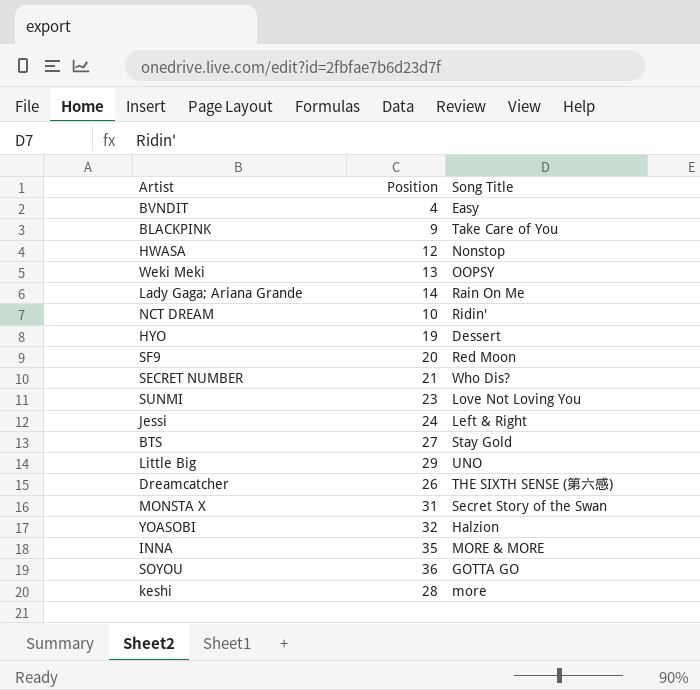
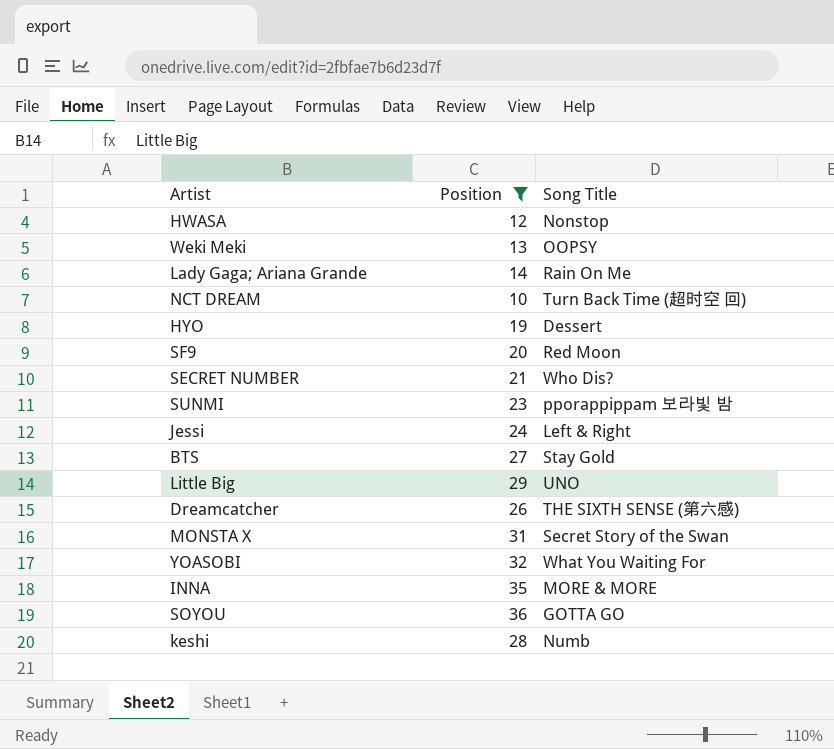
filter: none -> Position >= 10
NCT DREAM | Song Title: Ridin' -> Turn Back Time (超时空 回)
SUNMI | Song Title: Love Not Loving You -> pporappippam 보라빛 밤
YOASOBI | Song Title: Halzion -> What You Waiting For
keshi | Song Title: more -> Numb

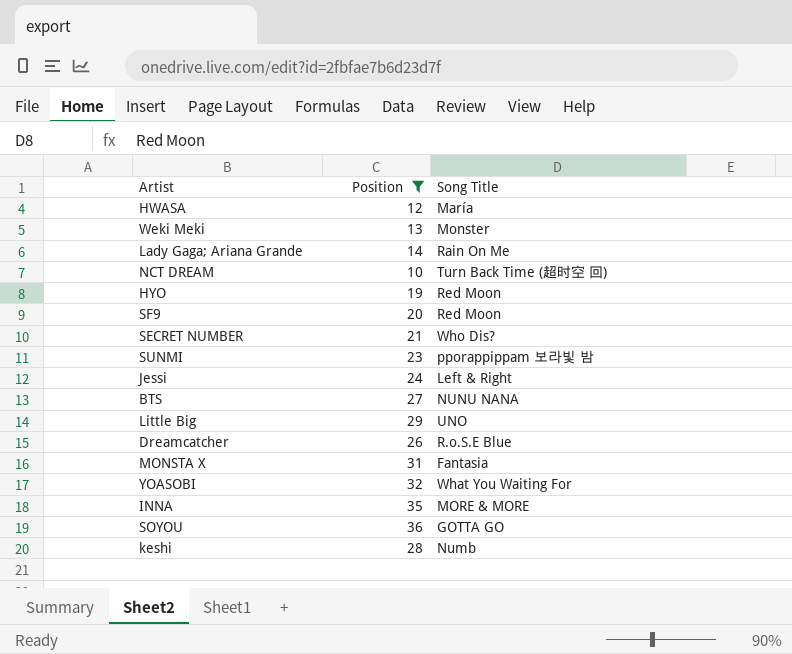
HWASA | Song Title: Nonstop -> María
Weki Meki | Song Title: OOPSY -> Monster
HYO | Song Title: Dessert -> Red Moon
BTS | Song Title: Stay Gold -> NUNU NANA
Dreamcatcher | Song Title: THE SIXTH SENSE (第六感) -> R.o.S.E Blue
MONSTA X | Song Title: Secret Story of the Swan -> Fantasia

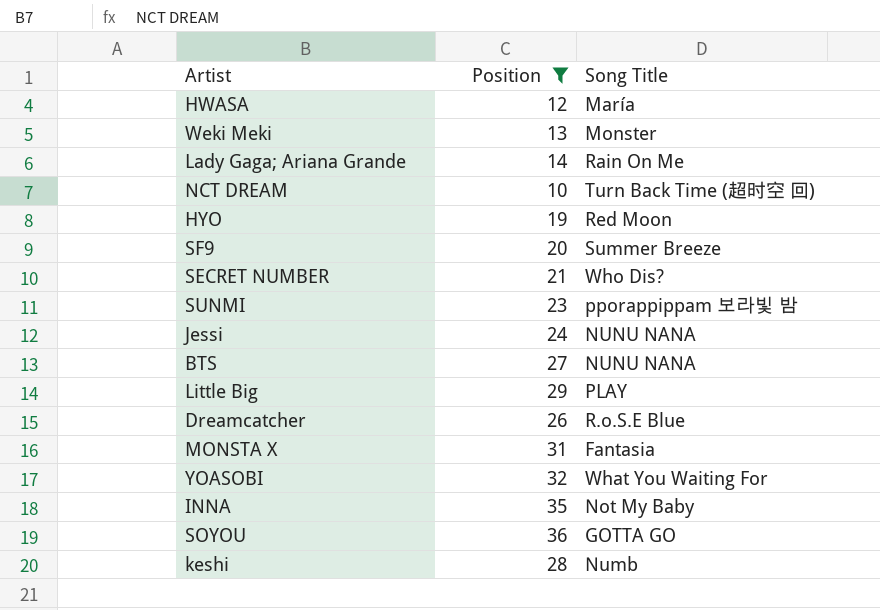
SF9 | Song Title: Red Moon -> Summer Breeze
Jessi | Song Title: Left & Right -> NUNU NANA
Little Big | Song Title: UNO -> PLAY
INNA | Song Title: MORE & MORE -> Not My Baby

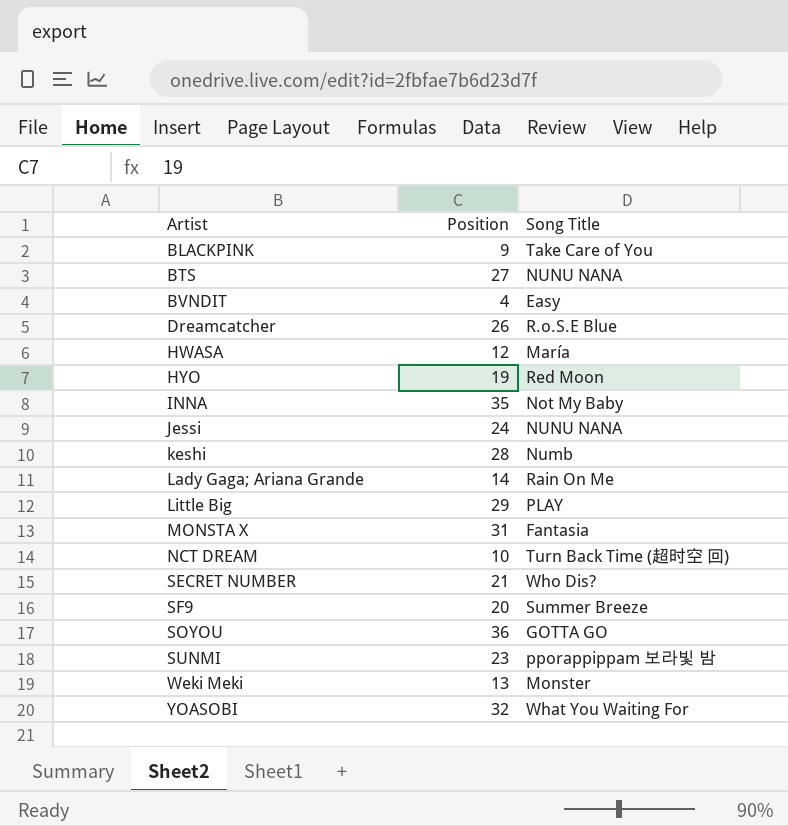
filter: Position >= 10 -> none
row order: none -> Artist ascending

